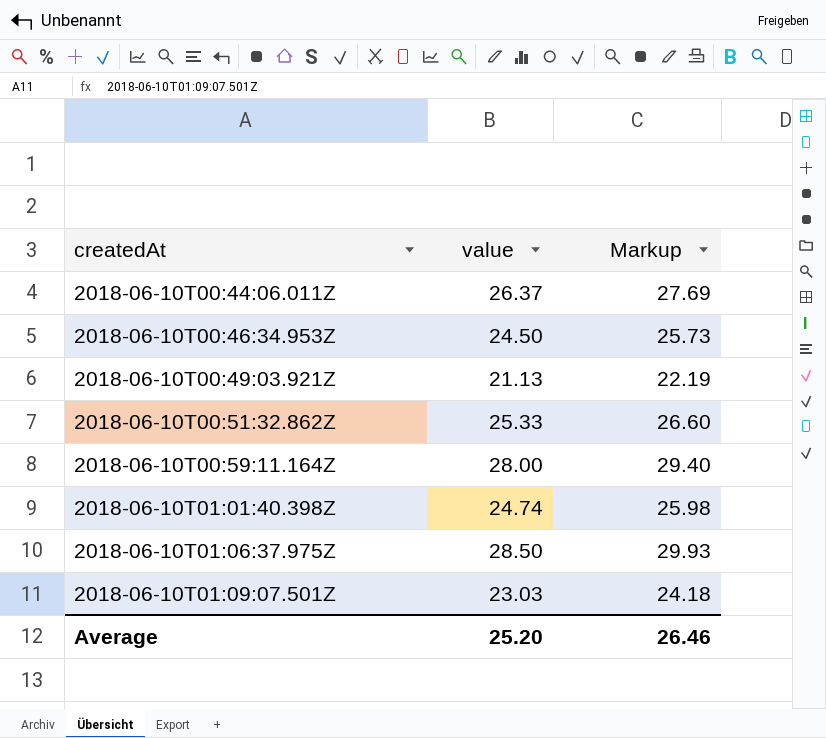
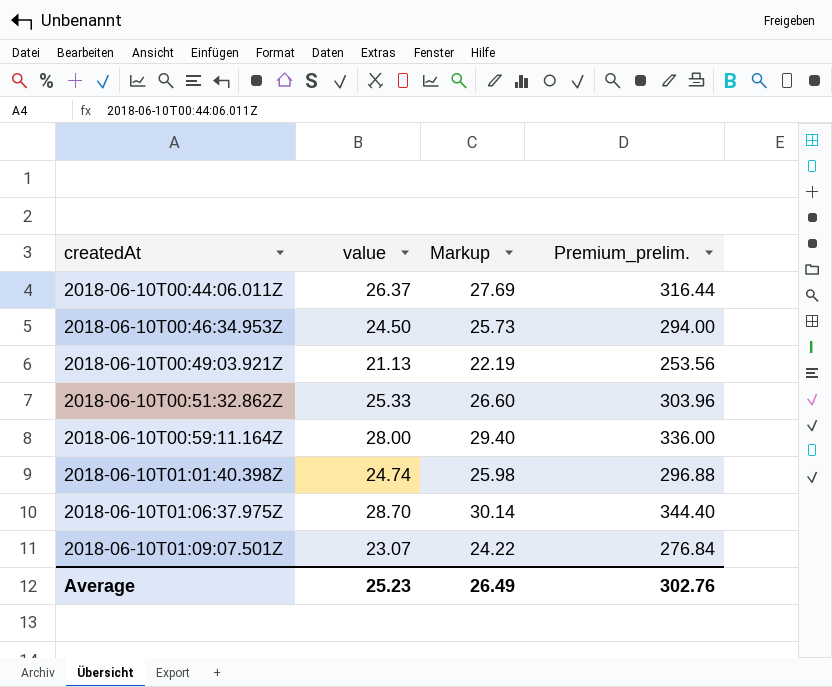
column Premium_prelim. | formula: none -> [value] * 12
2018-06-10T01:06:37.975Z | value: 28.50 -> 28.70
2018-06-10T01:06:37.975Z | Markup: 29.93 -> 30.14
2018-06-10T01:09:07.501Z | value: 23.03 -> 23.07
2018-06-10T01:09:07.501Z | Markup: 24.18 -> 24.22
Average | value: 25.20 -> 25.23
Average | Markup: 26.46 -> 26.49

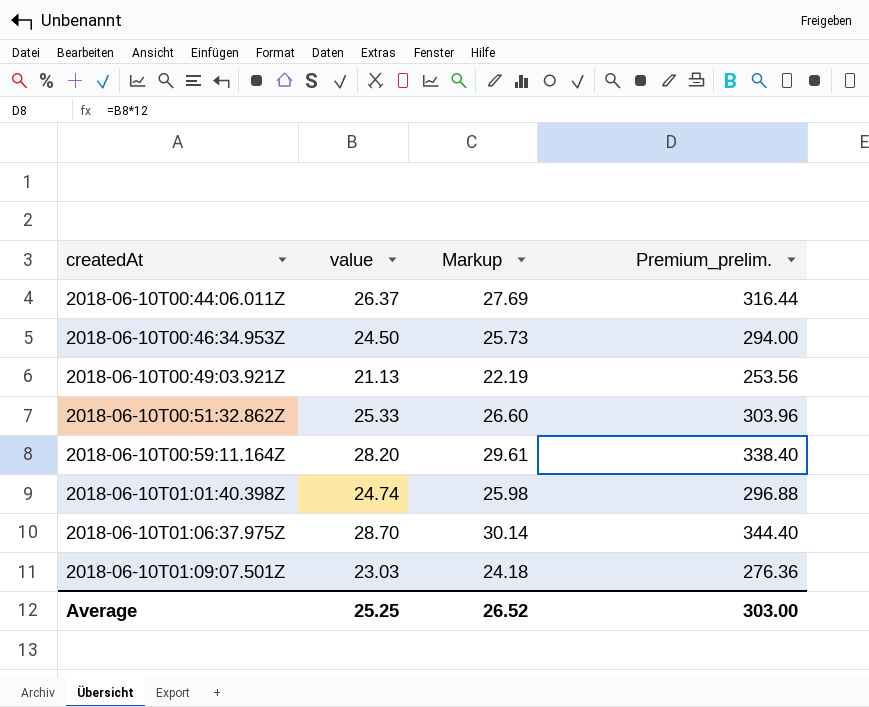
2018-06-10T00:59:11.164Z | value: 28.00 -> 28.20
2018-06-10T00:59:11.164Z | Markup: 29.40 -> 29.61
2018-06-10T00:59:11.164Z | Premium_prelim.: 336.00 -> 338.40
2018-06-10T01:09:07.501Z | value: 23.07 -> 23.03
2018-06-10T01:09:07.501Z | Markup: 24.22 -> 24.18
2018-06-10T01:09:07.501Z | Premium_prelim.: 276.84 -> 276.36
Average | value: 25.23 -> 25.25
Average | Markup: 26.49 -> 26.52
Average | Premium_prelim.: 302.76 -> 303.00

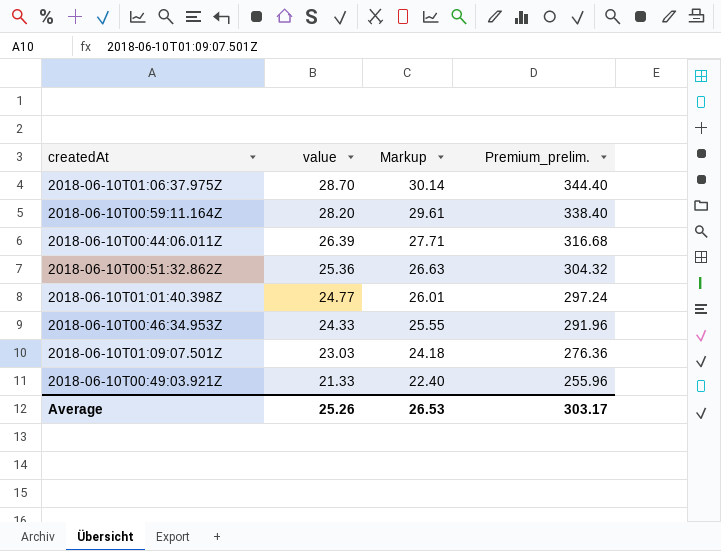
row order: createdAt ascending -> value descending
2018-06-10T00:44:06.011Z | value: 26.37 -> 26.39
2018-06-10T00:44:06.011Z | Markup: 27.69 -> 27.71
2018-06-10T00:44:06.011Z | Premium_prelim.: 316.44 -> 316.68
2018-06-10T00:51:32.862Z | value: 25.33 -> 25.36
2018-06-10T00:51:32.862Z | Markup: 26.60 -> 26.63
2018-06-10T00:51:32.862Z | Premium_prelim.: 303.96 -> 304.32
2018-06-10T01:01:40.398Z | value: 24.74 -> 24.77
2018-06-10T01:01:40.398Z | Markup: 25.98 -> 26.01
2018-06-10T01:01:40.398Z | Premium_prelim.: 296.88 -> 297.24
2018-06-10T00:46:34.953Z | value: 24.50 -> 24.33
2018-06-10T00:46:34.953Z | Markup: 25.73 -> 25.55
2018-06-10T00:46:34.953Z | Premium_prelim.: 294.00 -> 291.96
2018-06-10T00:49:03.921Z | value: 21.13 -> 21.33
2018-06-10T00:49:03.921Z | Markup: 22.19 -> 22.40
2018-06-10T00:49:03.921Z | Premium_prelim.: 253.56 -> 255.96
Average | value: 25.25 -> 25.26
Average | Markup: 26.52 -> 26.53
Average | Premium_prelim.: 303.00 -> 303.17

